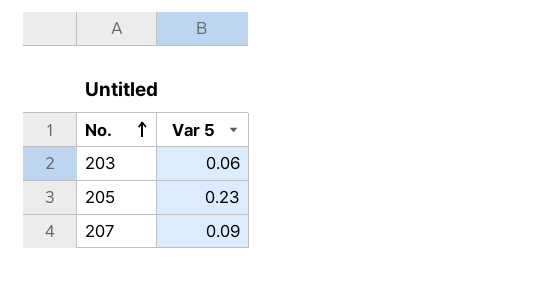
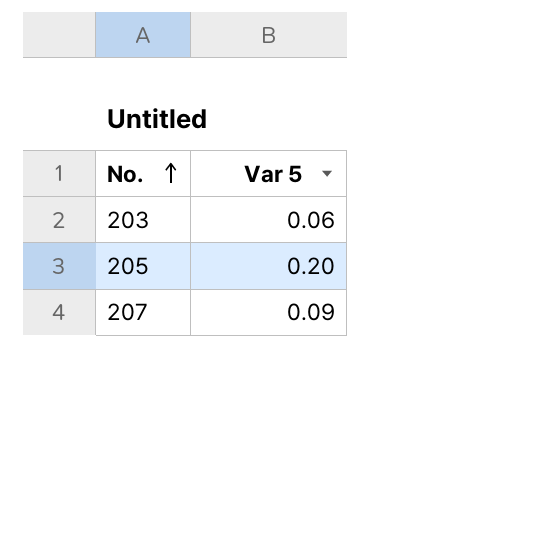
205 | Var 5: 0.23 -> 0.20

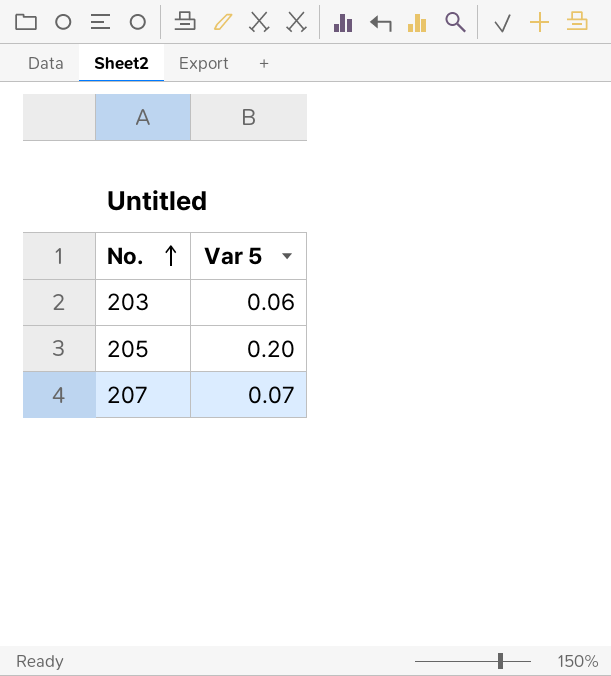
207 | Var 5: 0.09 -> 0.07

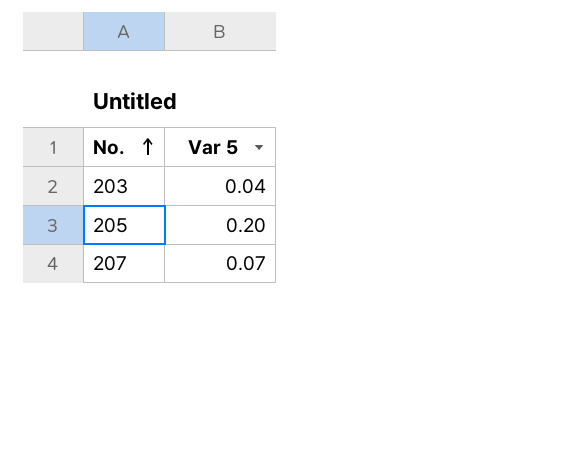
203 | Var 5: 0.06 -> 0.04

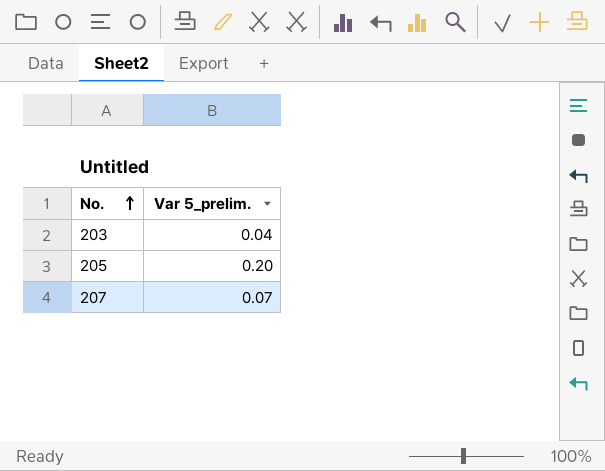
column name: Var 5 -> Var 5_prelim.

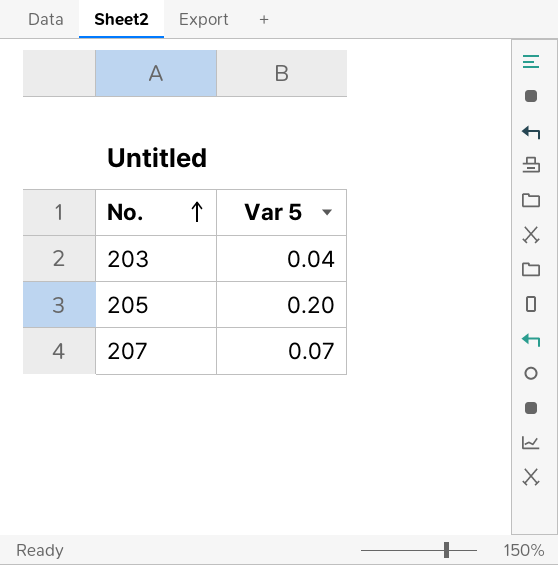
column name: Var 5_prelim. -> Var 5

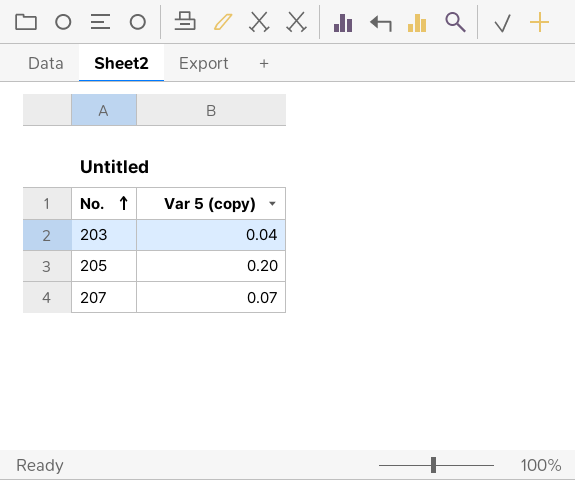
column name: Var 5 -> Var 5 (copy)

